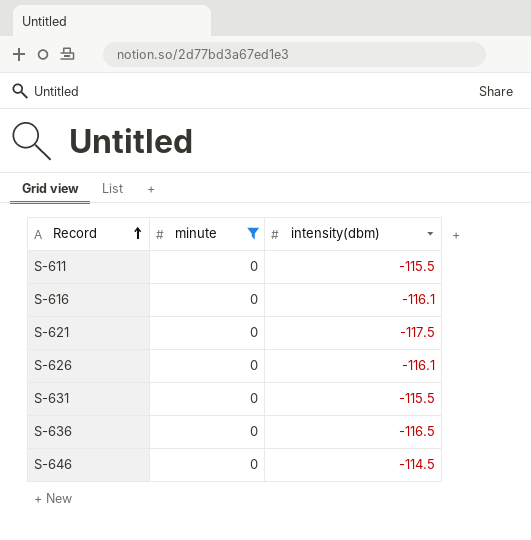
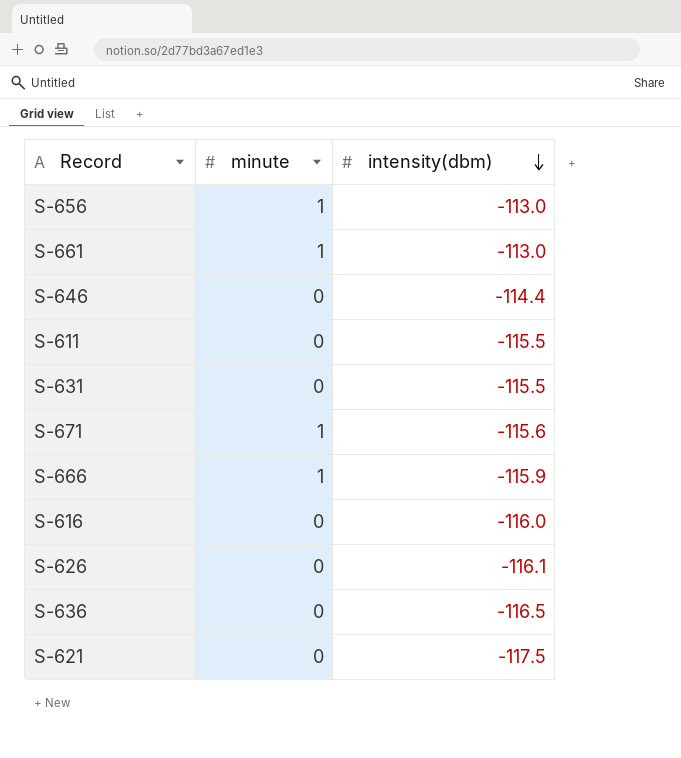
filter: minute = 0 -> none
row order: Record ascending -> intensity(dbm) descending
S-646 | intensity(dbm): -114.5 -> -114.4
S-616 | intensity(dbm): -116.1 -> -116.0

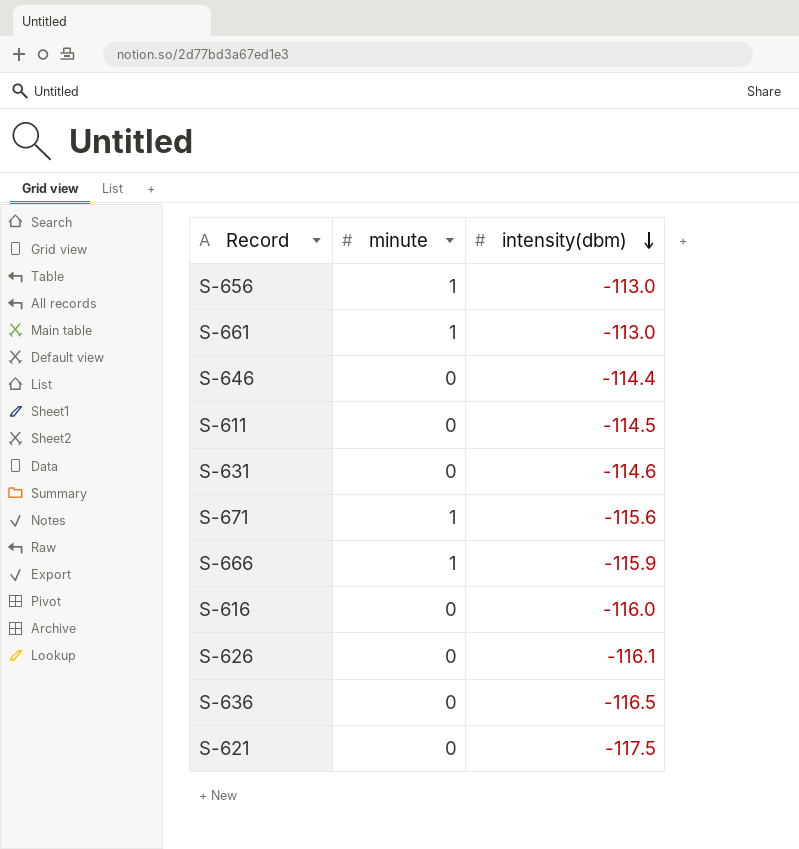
S-611 | intensity(dbm): -115.5 -> -114.5
S-631 | intensity(dbm): -115.5 -> -114.6

